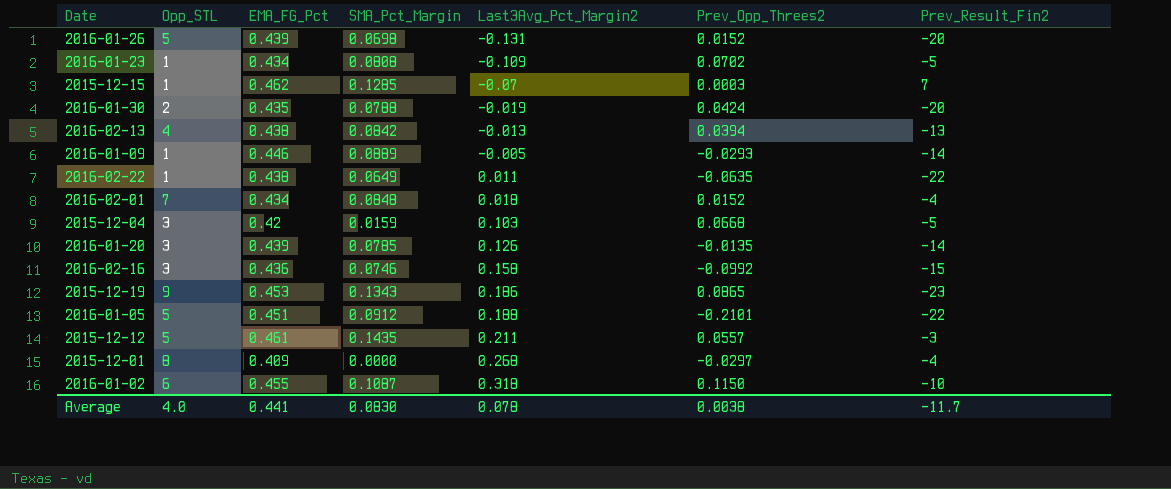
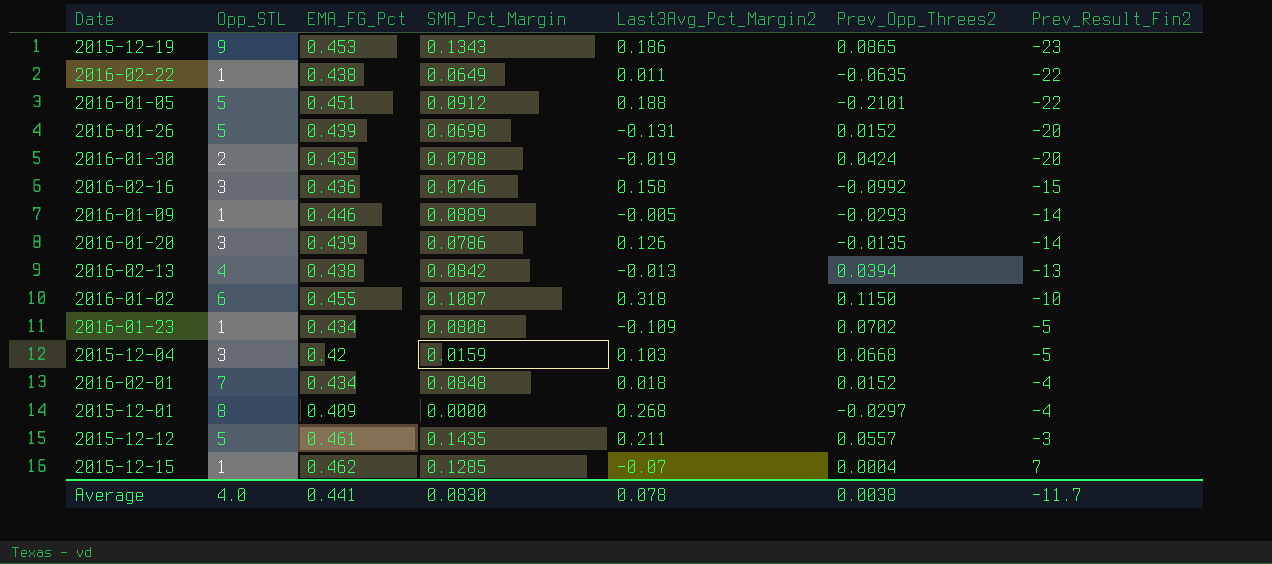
row order: Last3Avg_Pct_Margin2 ascending -> Prev_Result_Fin2 ascending
2016-01-20 | SMA_Pct_Margin: 0.0785 -> 0.0786
2015-12-15 | Prev_Opp_Threes2: 0.0003 -> 0.0004

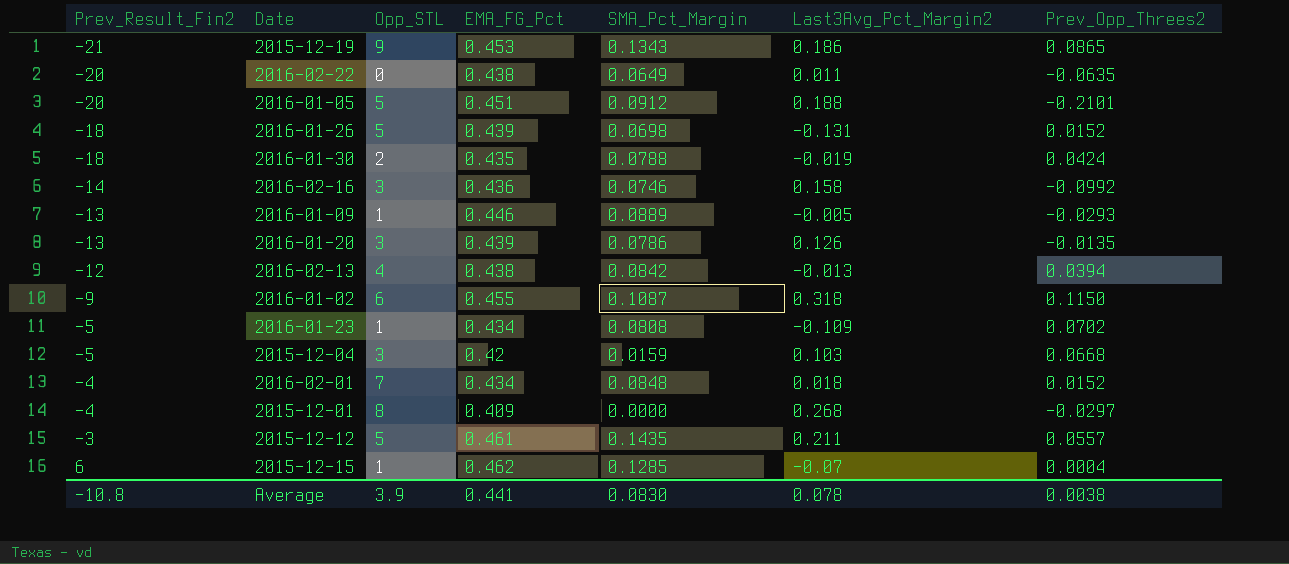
column Prev_Result_Fin2 | position: 7 -> 1
2015-12-19 | Prev_Result_Fin2: -23 -> -21
2016-02-22 | Prev_Result_Fin2: -22 -> -20
2016-02-22 | Opp_STL: 1 -> 0
2016-01-05 | Prev_Result_Fin2: -22 -> -20
2016-01-26 | Prev_Result_Fin2: -20 -> -18
2016-01-30 | Prev_Result_Fin2: -20 -> -18
2016-02-16 | Prev_Result_Fin2: -15 -> -14
2016-01-09 | Prev_Result_Fin2: -14 -> -13
2016-01-20 | Prev_Result_Fin2: -14 -> -13
2016-02-13 | Prev_Result_Fin2: -13 -> -12
2016-01-02 | Prev_Result_Fin2: -10 -> -9
2015-12-15 | Prev_Result_Fin2: 7 -> 6
Average | Prev_Result_Fin2: -11.7 -> -10.8
Average | Opp_STL: 4.0 -> 3.9

